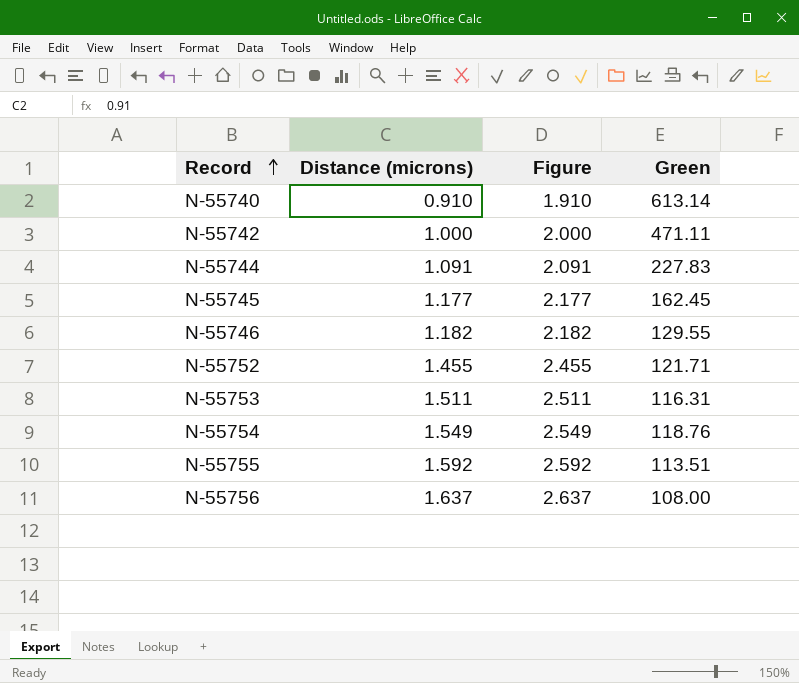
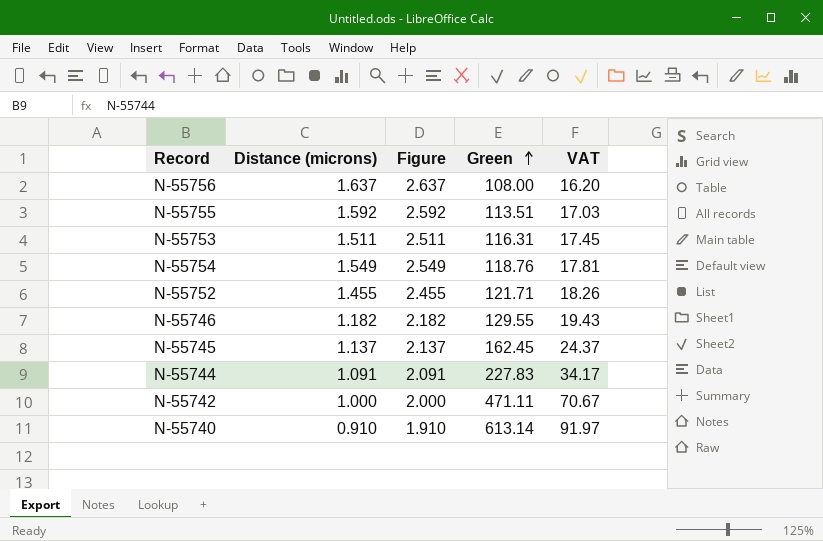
row order: Record ascending -> Green ascending
column VAT | formula: none -> [Green] * 0.15
N-55745 | Distance (microns): 1.177 -> 1.137
N-55745 | Figure: 2.177 -> 2.137

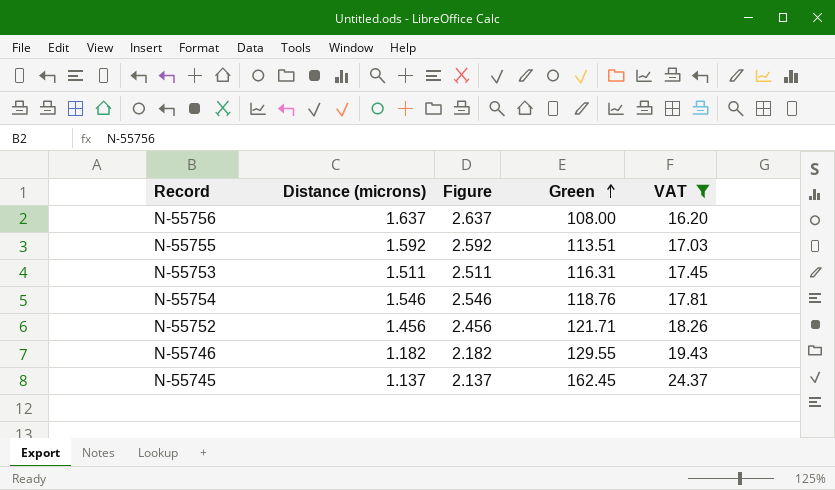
filter: none -> VAT <= 24.37
N-55754 | Distance (microns): 1.549 -> 1.546
N-55754 | Figure: 2.549 -> 2.546
N-55752 | Distance (microns): 1.455 -> 1.456
N-55752 | Figure: 2.455 -> 2.456

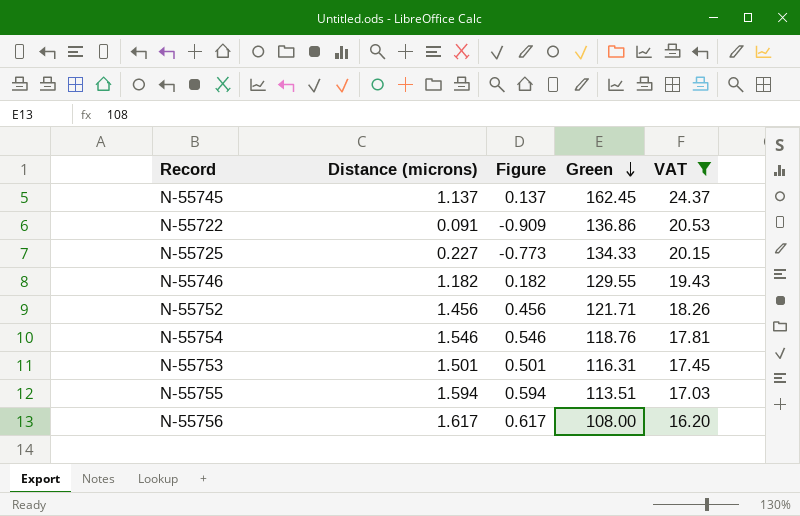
row order: Green ascending -> Green descending
column Figure | formula: [Distance (microns)] + 1 -> [Distance (microns)] - 1
row N-55722: none -> 0.091 | -0.909 | 136.86 | 20.53
row N-55725: none -> 0.227 | -0.773 | 134.33 | 20.15
N-55753 | Distance (microns): 1.511 -> 1.501
N-55755 | Distance (microns): 1.592 -> 1.594
N-55756 | Distance (microns): 1.637 -> 1.617

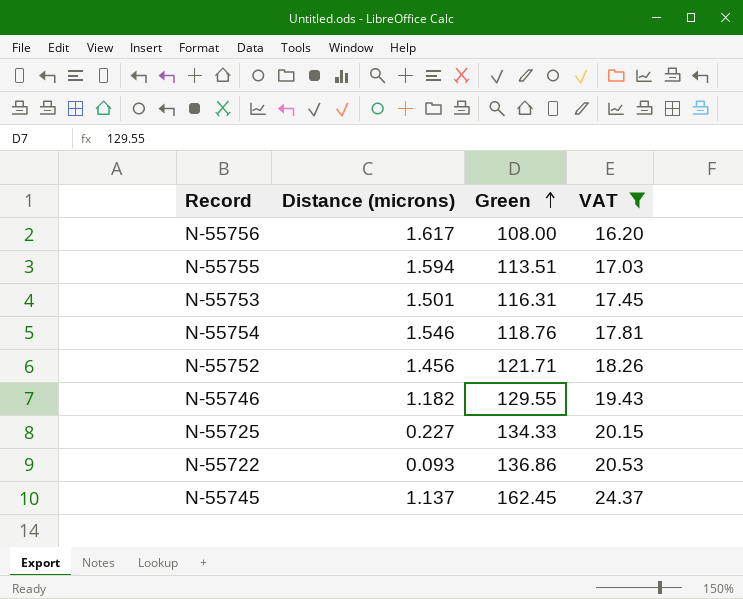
row order: Green descending -> Green ascending
column Figure | formula: [Distance (microns)] - 1 -> none
N-55722 | Distance (microns): 0.091 -> 0.093

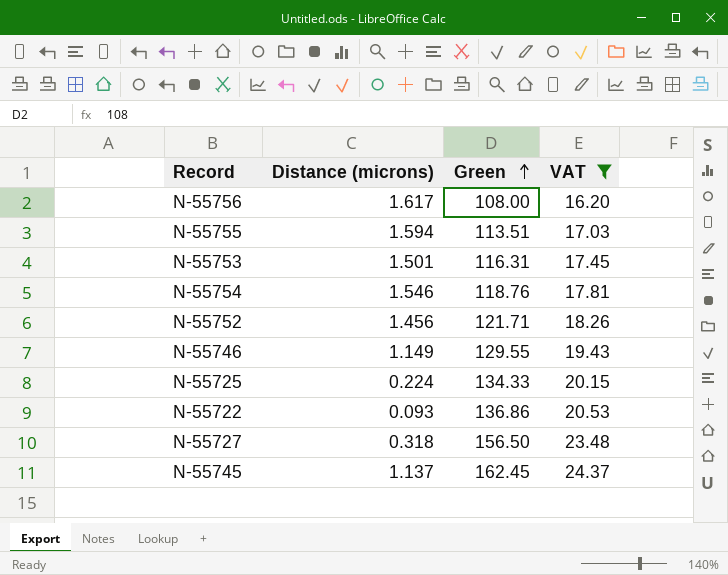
N-55746 | Distance (microns): 1.182 -> 1.149
N-55725 | Distance (microns): 0.227 -> 0.224
row N-55727: none -> 0.318 | 156.50 | 23.48

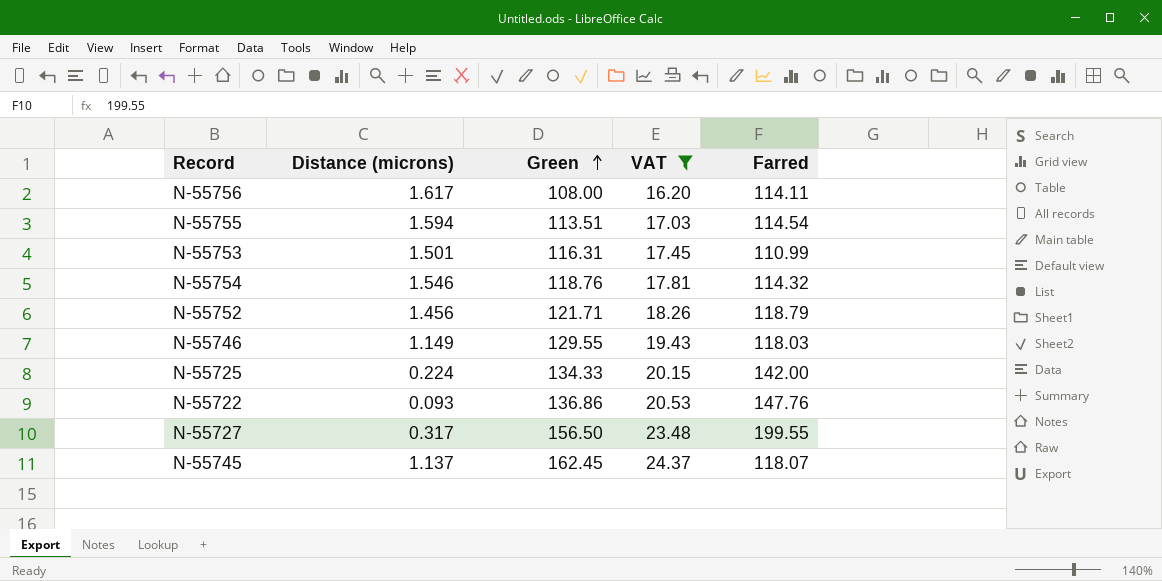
column Farred | position: none -> 5
N-55727 | Distance (microns): 0.318 -> 0.317

